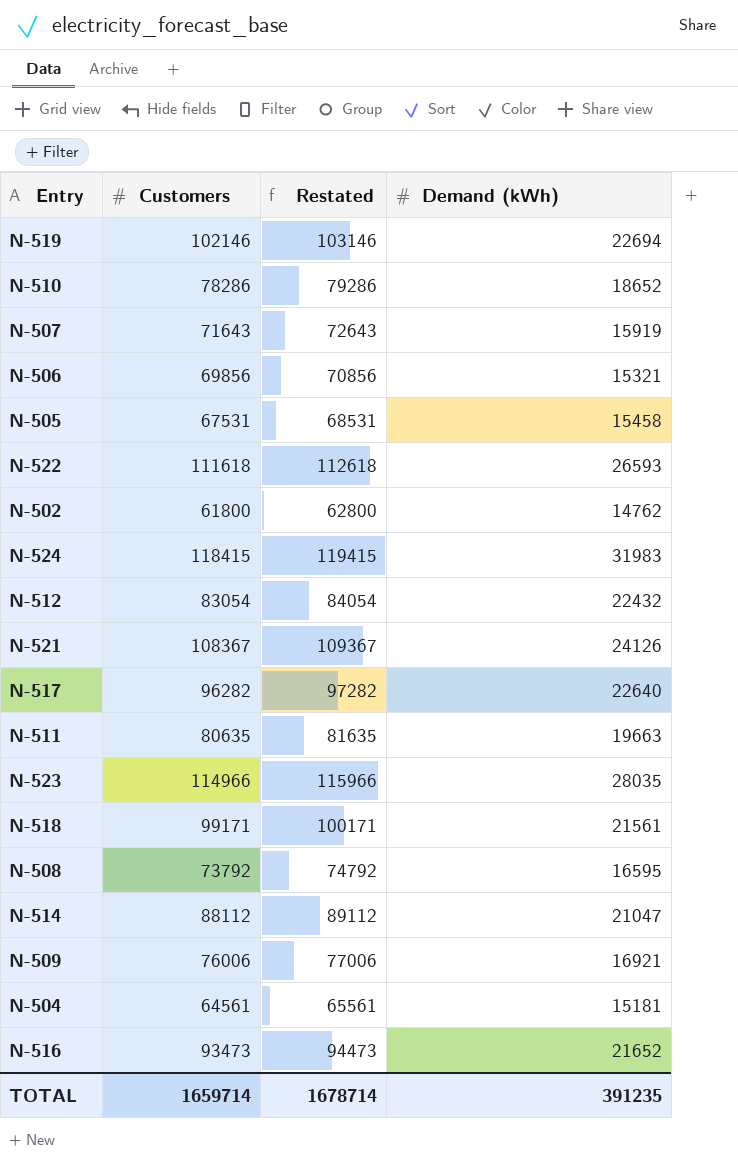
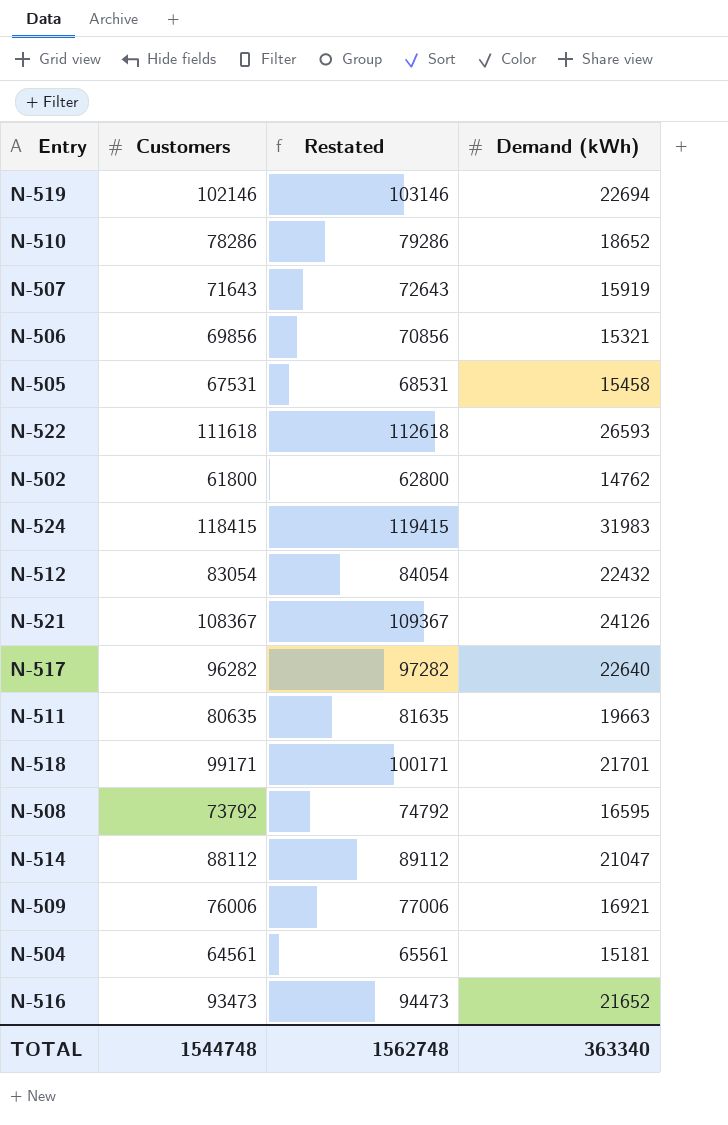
row N-523: 114966 | 115966 | 28035 -> none
N-518 | Demand (kWh): 21561 -> 21701
TOTAL | Customers: 1659714 -> 1544748
TOTAL | Restated: 1678714 -> 1562748
TOTAL | Demand (kWh): 391235 -> 363340

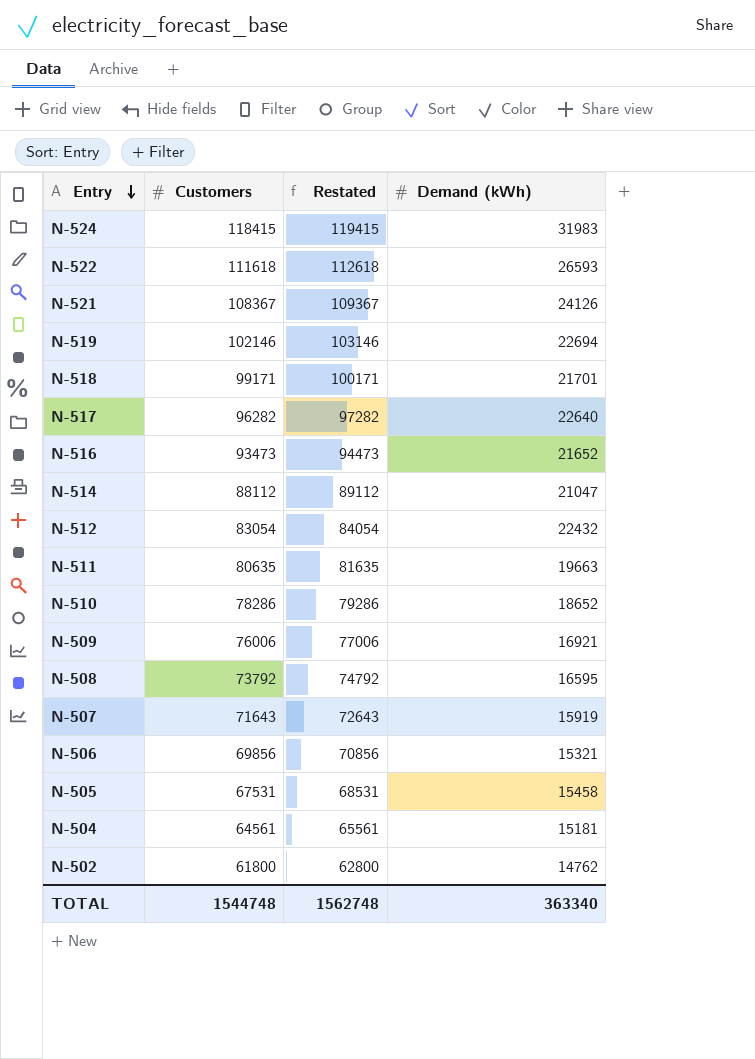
row order: none -> Entry descending

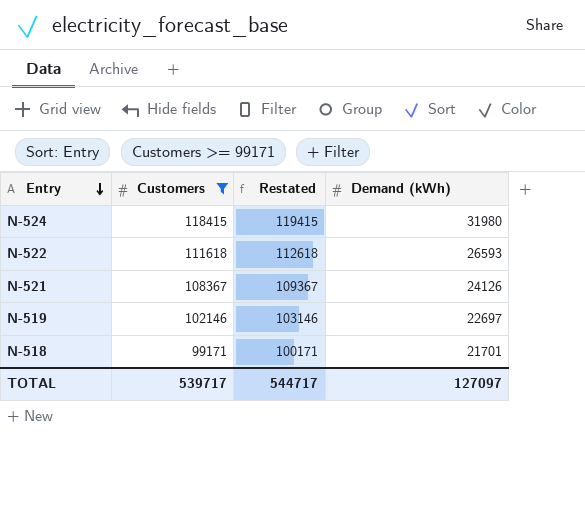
filter: none -> Customers >= 99171
N-524 | Demand (kWh): 31983 -> 31980
N-519 | Demand (kWh): 22694 -> 22697
TOTAL | Customers: 1544748 -> 539717
TOTAL | Restated: 1562748 -> 544717
TOTAL | Demand (kWh): 363340 -> 127097

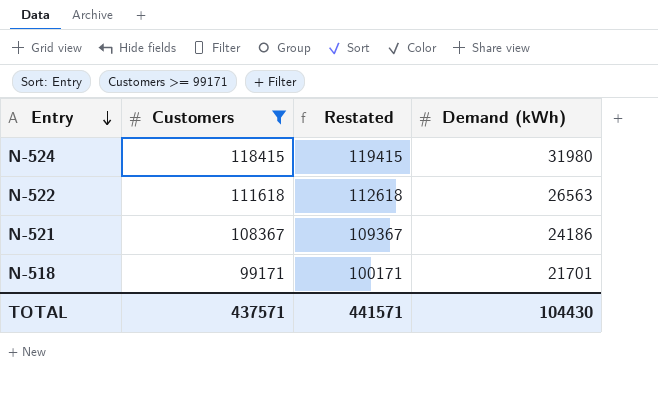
row N-519: 102146 | 103146 | 22697 -> none
N-522 | Demand (kWh): 26593 -> 26563
N-521 | Demand (kWh): 24126 -> 24186
TOTAL | Customers: 539717 -> 437571
TOTAL | Restated: 544717 -> 441571
TOTAL | Demand (kWh): 127097 -> 104430

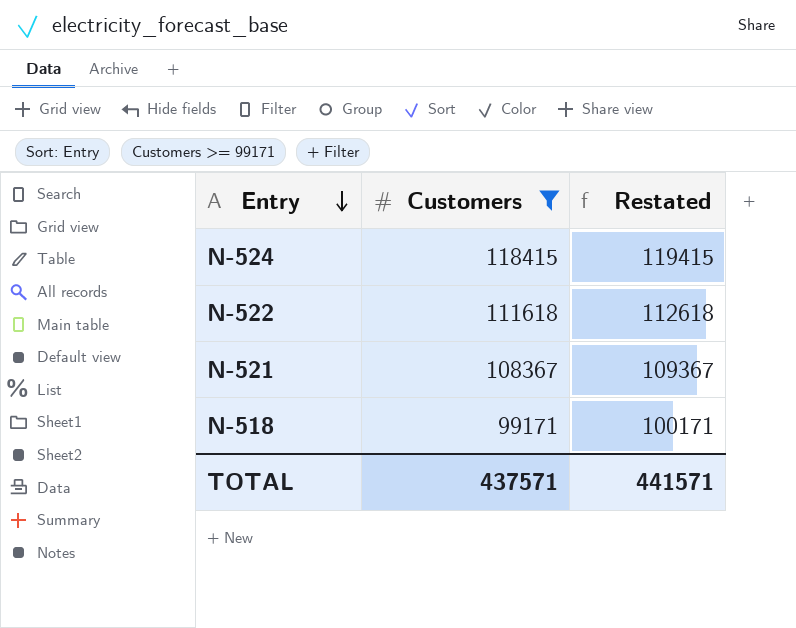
column Demand (kWh) | position: 4 -> none

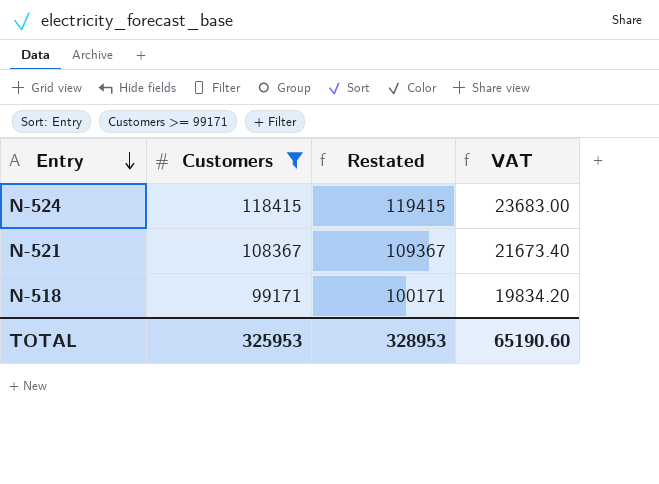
column VAT | formula: none -> [Customers] * 0.2
row N-522: 111618 | 112618 -> none
TOTAL | Customers: 437571 -> 325953
TOTAL | Restated: 441571 -> 328953

